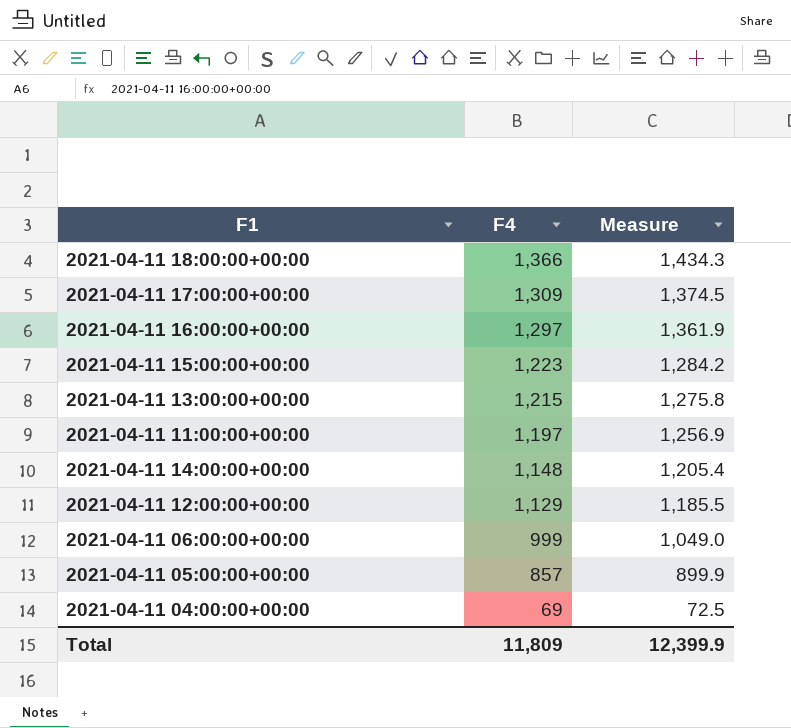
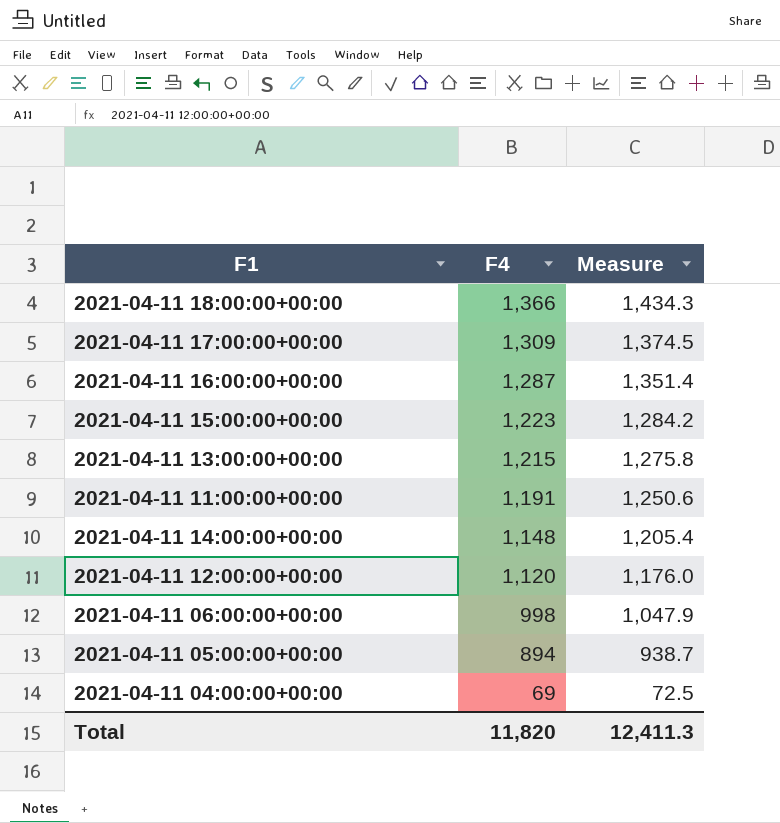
2021-04-11 16:00:00+00:00 | F4: 1,297 -> 1,287
2021-04-11 16:00:00+00:00 | Measure: 1,361.9 -> 1,351.4
2021-04-11 11:00:00+00:00 | F4: 1,197 -> 1,191
2021-04-11 11:00:00+00:00 | Measure: 1,256.9 -> 1,250.6
2021-04-11 12:00:00+00:00 | F4: 1,129 -> 1,120
2021-04-11 12:00:00+00:00 | Measure: 1,185.5 -> 1,176.0
2021-04-11 06:00:00+00:00 | F4: 999 -> 998
2021-04-11 06:00:00+00:00 | Measure: 1,049.0 -> 1,047.9
2021-04-11 05:00:00+00:00 | F4: 857 -> 894
2021-04-11 05:00:00+00:00 | Measure: 899.9 -> 938.7
Total | F4: 11,809 -> 11,820
Total | Measure: 12,399.9 -> 12,411.3

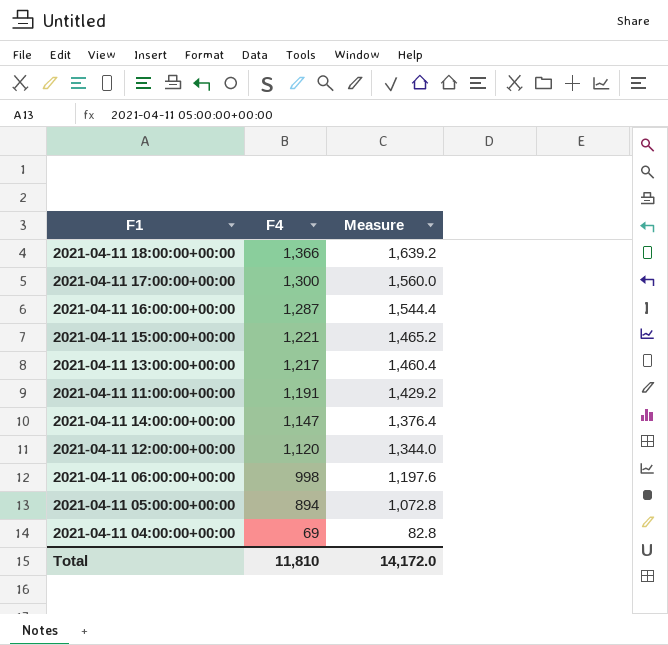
column Measure | formula: [F4] * 1.05 -> [F4] * 1.2
2021-04-11 17:00:00+00:00 | F4: 1,309 -> 1,300
2021-04-11 15:00:00+00:00 | F4: 1,223 -> 1,221
2021-04-11 13:00:00+00:00 | F4: 1,215 -> 1,217
2021-04-11 14:00:00+00:00 | F4: 1,148 -> 1,147
Total | F4: 11,820 -> 11,810
Total | Measure: 12,411.3 -> 14,172.0

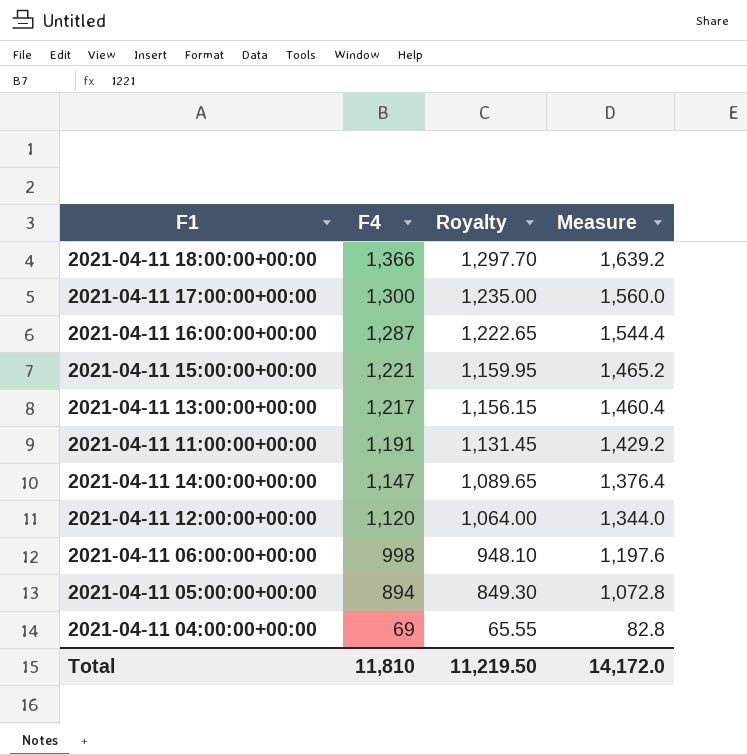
column Royalty | formula: none -> [F4] * 0.95

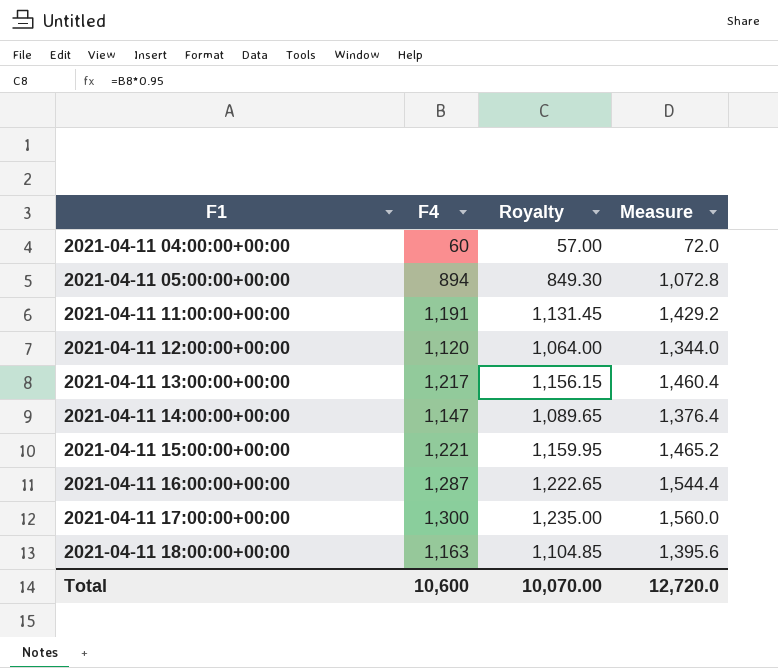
row order: F4 descending -> F1 ascending
row 2021-04-11 06:00:00+00:00: 998 | 948.10 | 1,197.6 -> none
2021-04-11 04:00:00+00:00 | F4: 69 -> 60
2021-04-11 04:00:00+00:00 | Royalty: 65.55 -> 57.00
2021-04-11 04:00:00+00:00 | Measure: 82.8 -> 72.0
2021-04-11 18:00:00+00:00 | F4: 1,366 -> 1,163
2021-04-11 18:00:00+00:00 | Royalty: 1,297.70 -> 1,104.85
2021-04-11 18:00:00+00:00 | Measure: 1,639.2 -> 1,395.6
Total | F4: 11,810 -> 10,600
Total | Royalty: 11,219.50 -> 10,070.00
Total | Measure: 14,172.0 -> 12,720.0

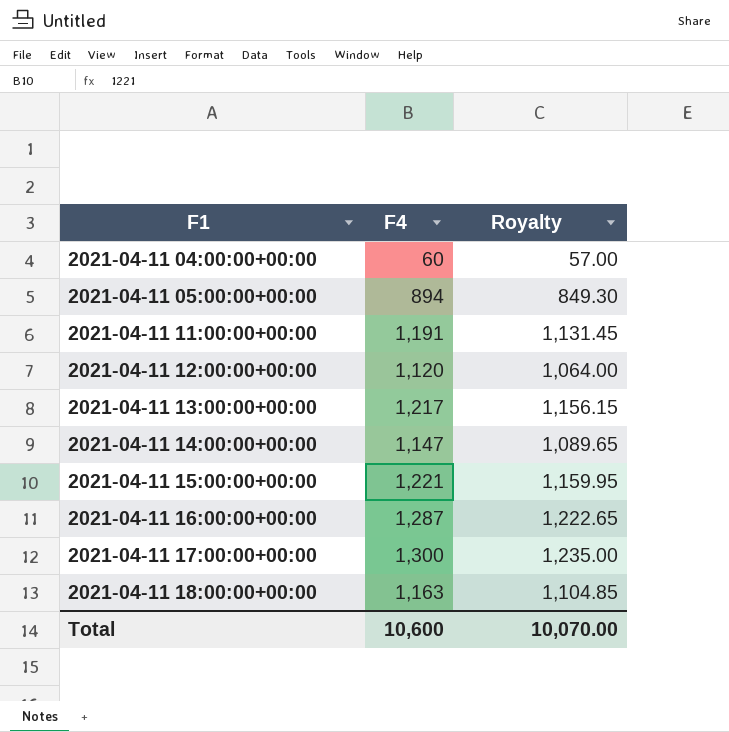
column Measure | formula: [F4] * 1.2 -> none

